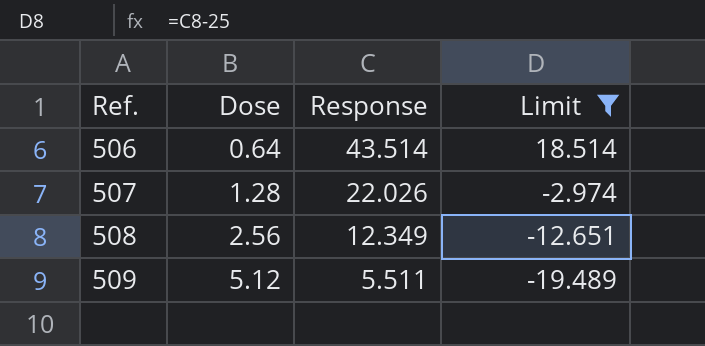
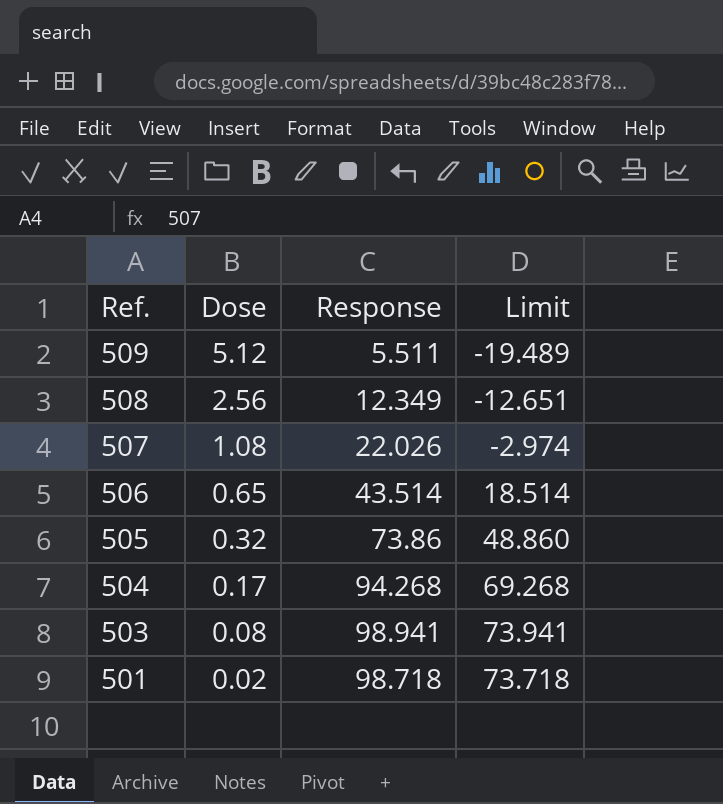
filter: Limit <= 18.514 -> none
row order: Ref. ascending -> Ref. descending
507 | Dose: 1.28 -> 1.08
506 | Dose: 0.64 -> 0.65

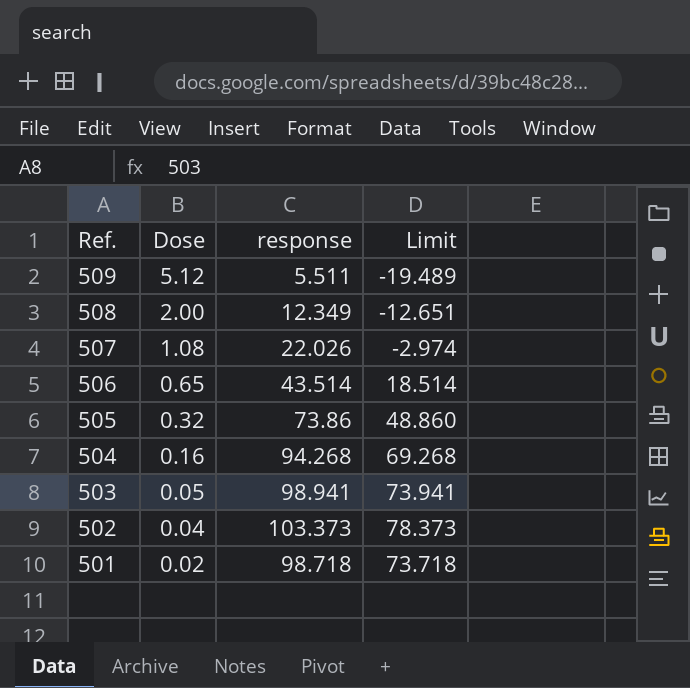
column name: Response -> response
508 | Dose: 2.56 -> 2.00
504 | Dose: 0.17 -> 0.16
503 | Dose: 0.08 -> 0.05
row 502: none -> 0.04 | 103.373 | 78.373

